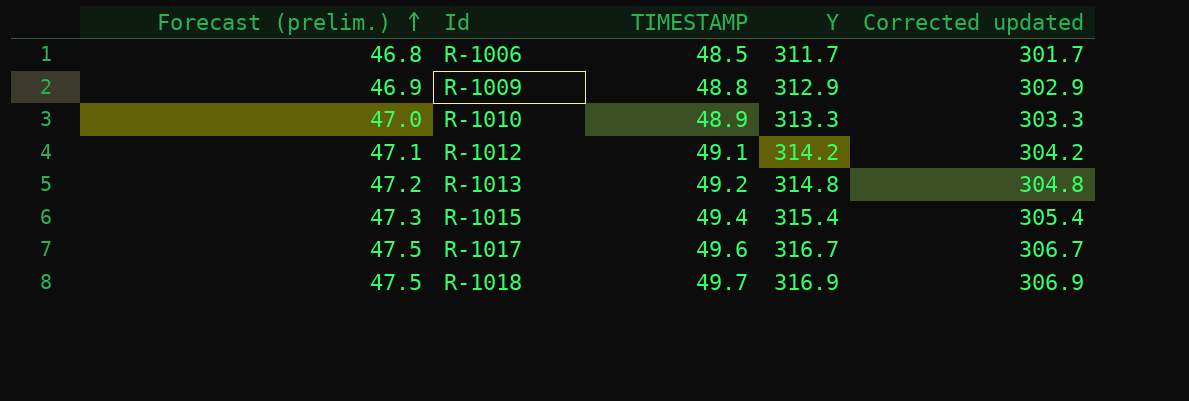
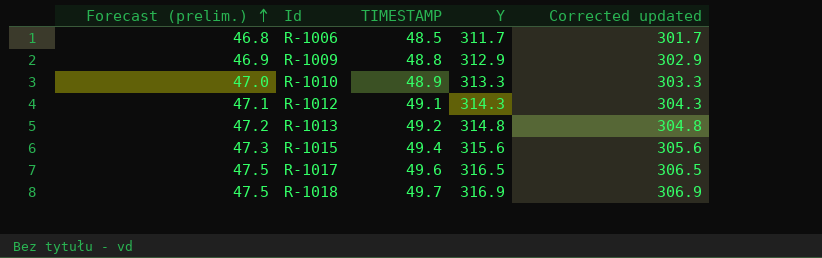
R-1012 | Y: 314.2 -> 314.3
R-1012 | Corrected updated: 304.2 -> 304.3
R-1015 | Y: 315.4 -> 315.6
R-1015 | Corrected updated: 305.4 -> 305.6
R-1017 | Y: 316.7 -> 316.5
R-1017 | Corrected updated: 306.7 -> 306.5

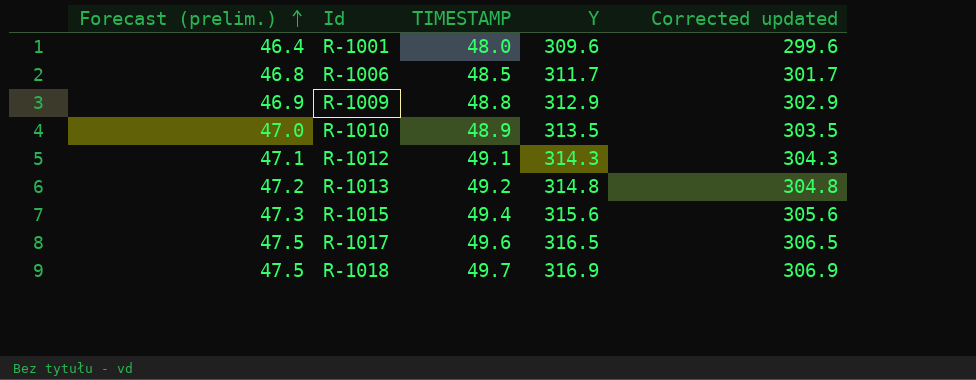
row R-1001: none -> 46.4 | 48.0 | 309.6 | 299.6
R-1010 | Y: 313.3 -> 313.5
R-1010 | Corrected updated: 303.3 -> 303.5

